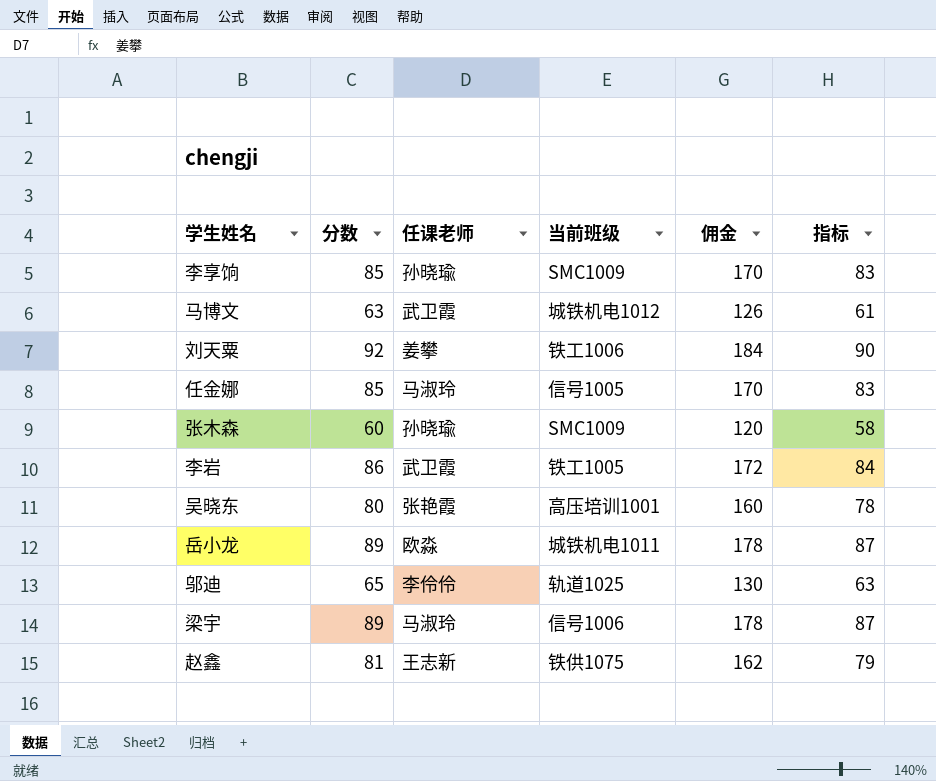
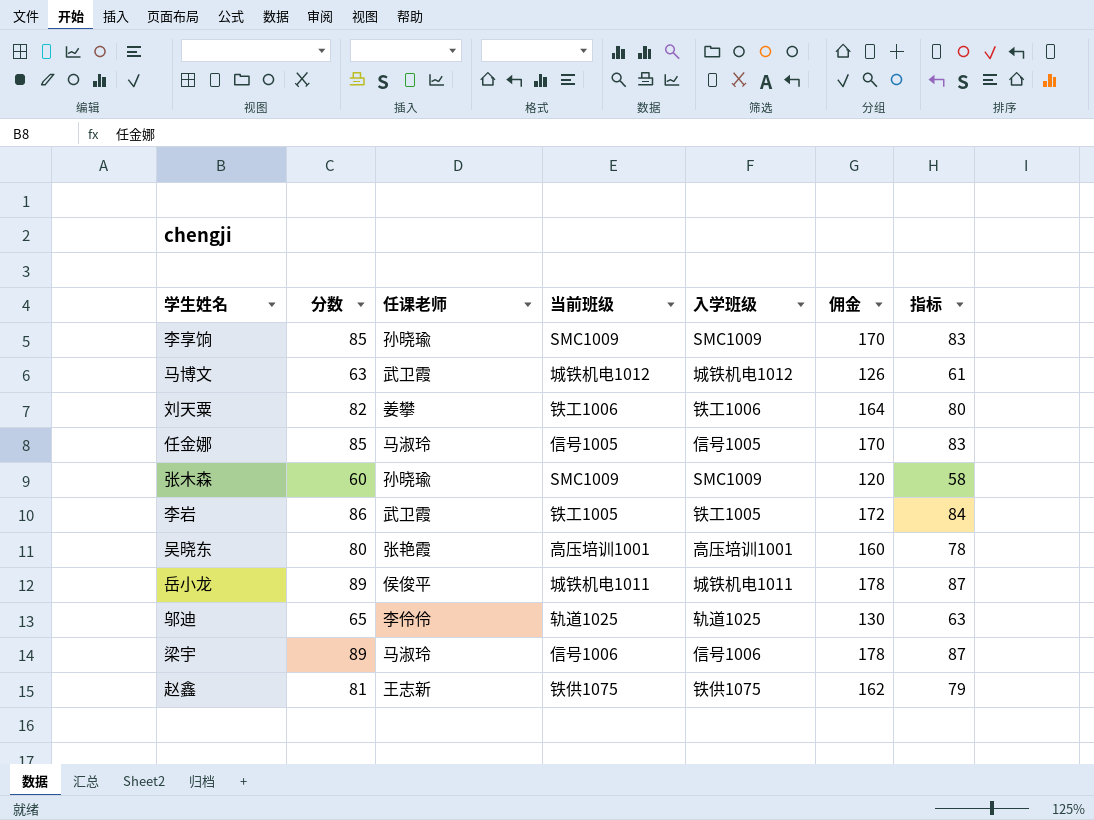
column 入学班级 | position: none -> 5
刘天粟 | 分数: 92 -> 82
刘天粟 | 佣金: 184 -> 164
刘天粟 | 指标: 90 -> 80
岳小龙 | 任课老师: 欧淼 -> 侯俊平

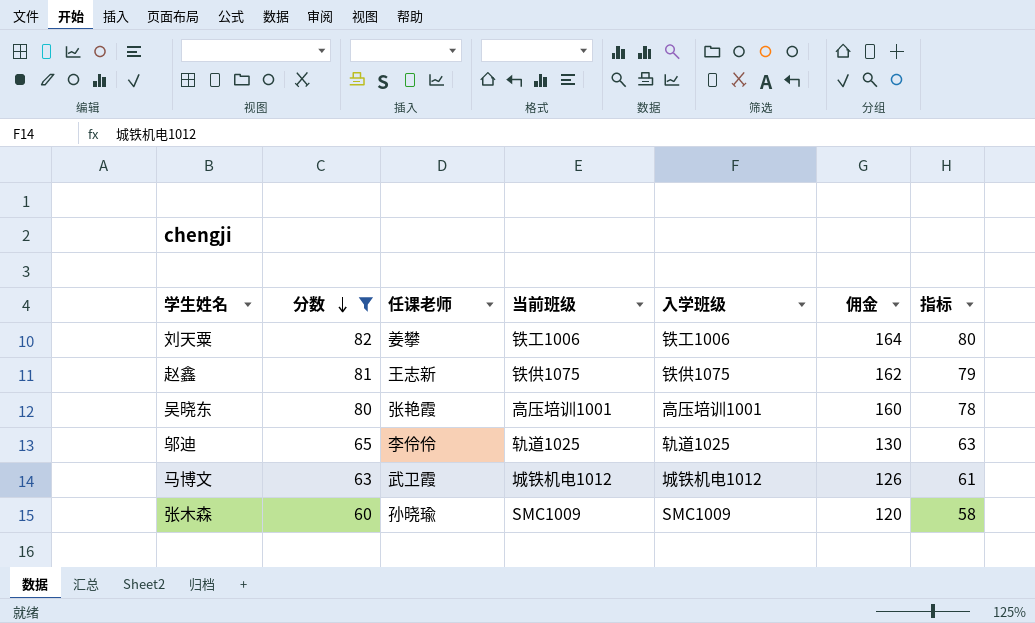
filter: none -> 分数 <= 82
row order: none -> 分数 descending

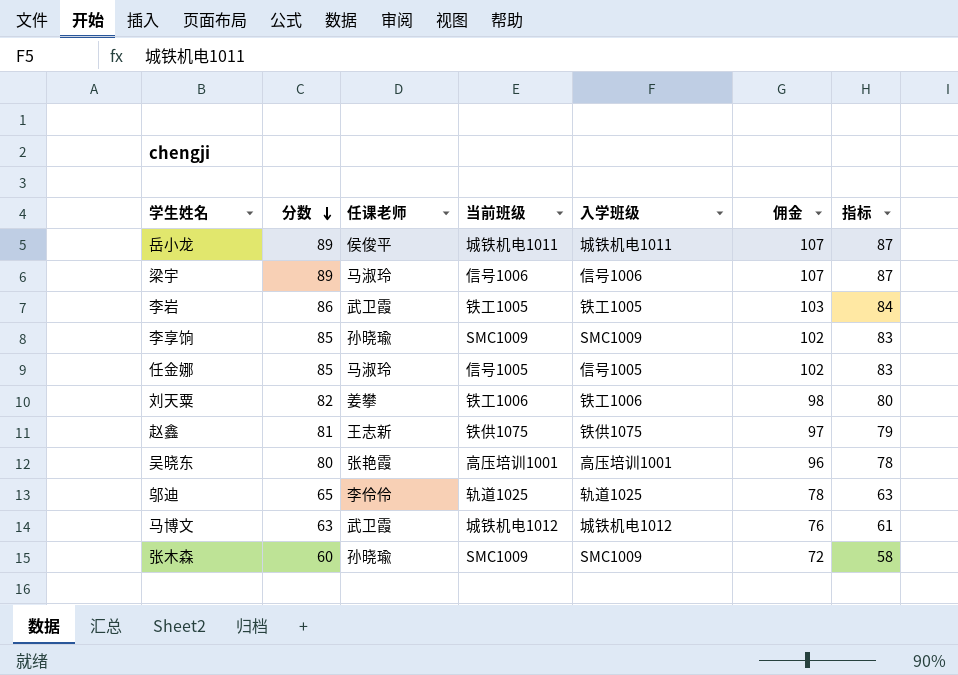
filter: 分数 <= 82 -> none
column 佣金 | formula: [分数] * 2 -> [分数] * 1.2

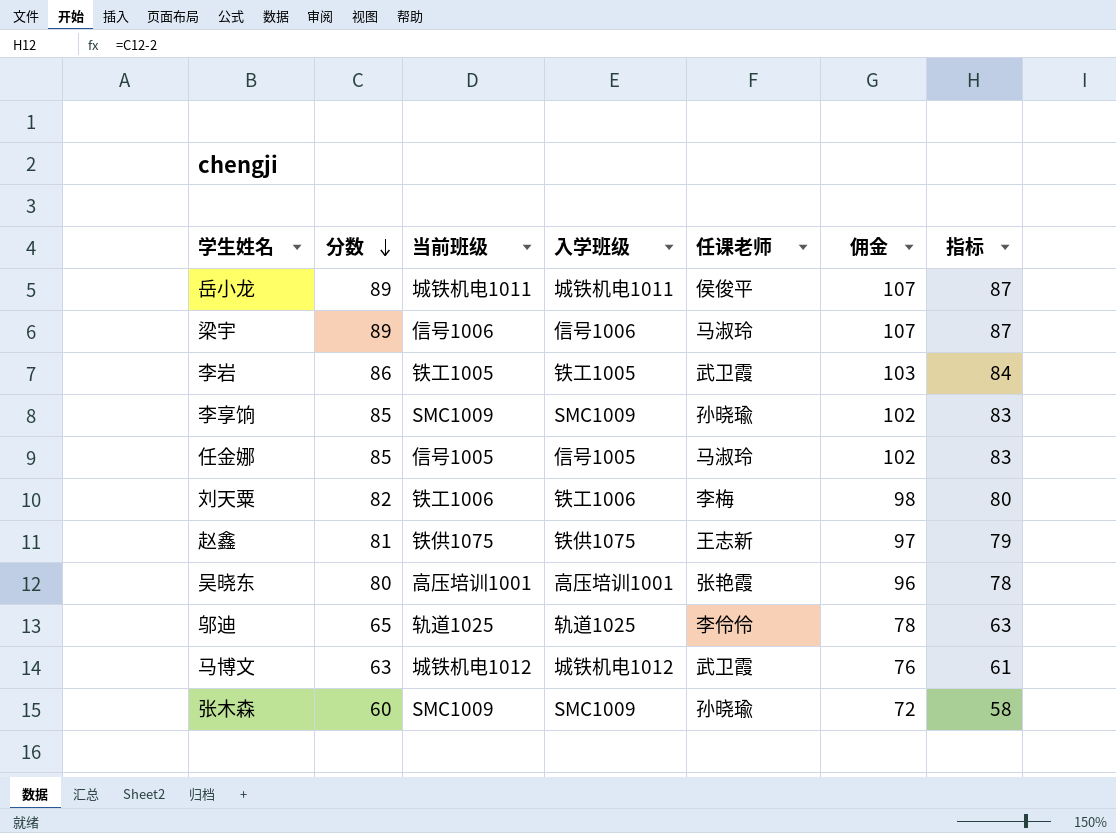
column 任课老师 | position: 3 -> 5
刘天粟 | 任课老师: 姜攀 -> 李梅

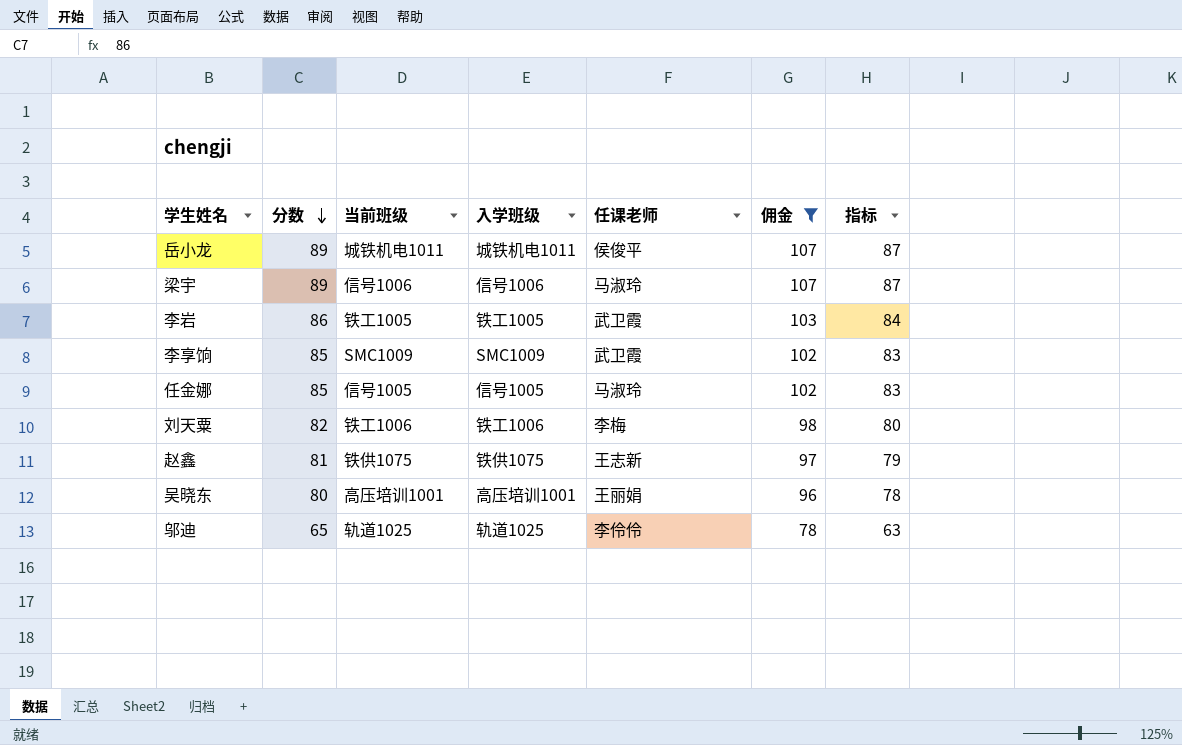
filter: none -> 佣金 >= 78
李享饷 | 任课老师: 孙晓瑜 -> 武卫霞
吴晓东 | 任课老师: 张艳霞 -> 王丽娟

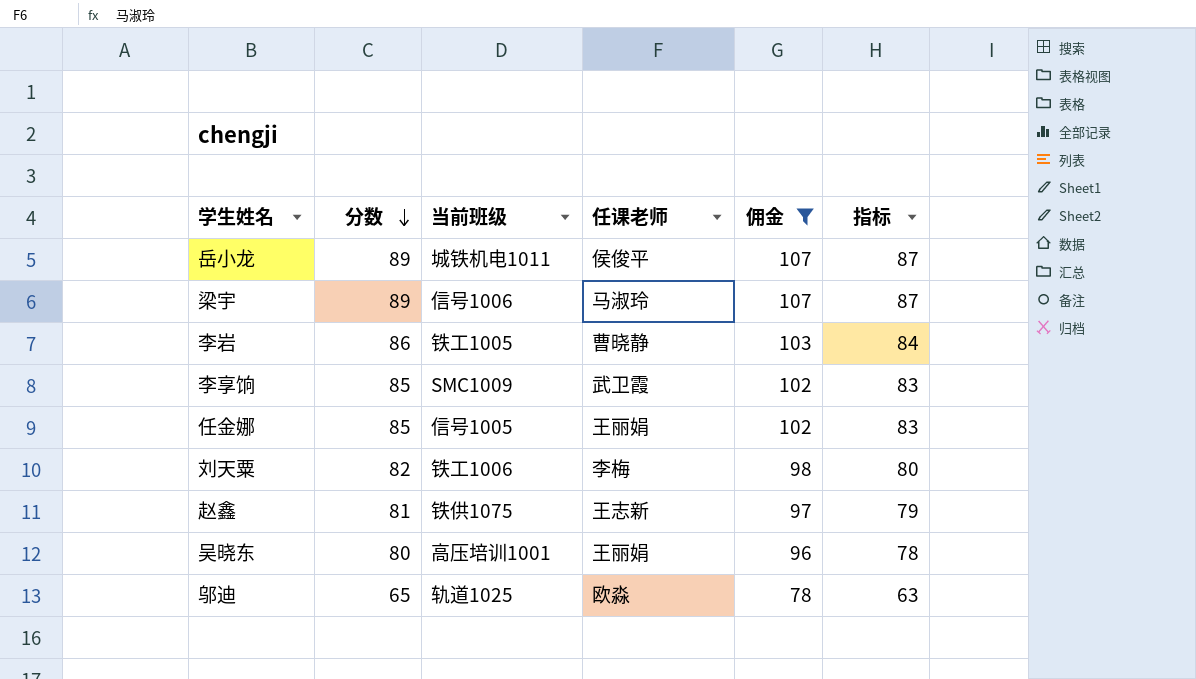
column 入学班级 | position: 4 -> none
李岩 | 任课老师: 武卫霞 -> 曹晓静
任金娜 | 任课老师: 马淑玲 -> 王丽娟
邬迪 | 任课老师: 李伶伶 -> 欧淼

